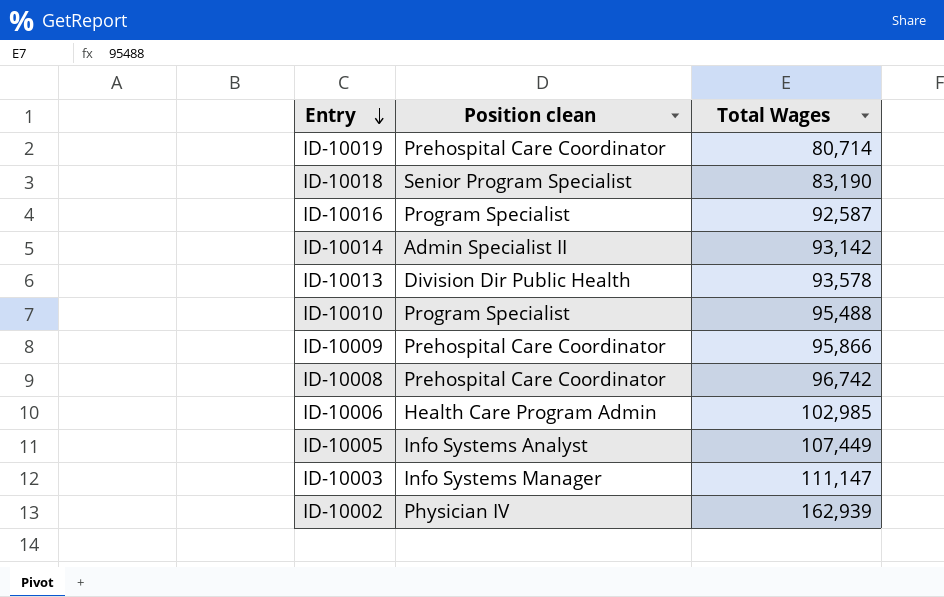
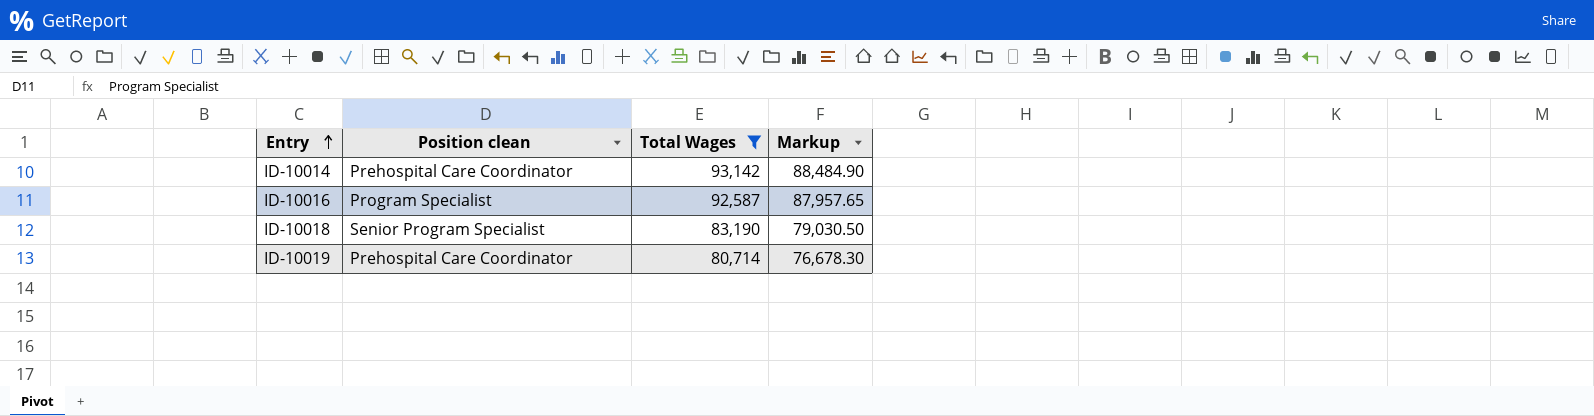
filter: none -> Total Wages <= 93,142
row order: Entry descending -> Entry ascending
column Markup | formula: none -> [Total Wages] * 0.95
ID-10014 | Position clean: Admin Specialist II -> Prehospital Care Coordinator

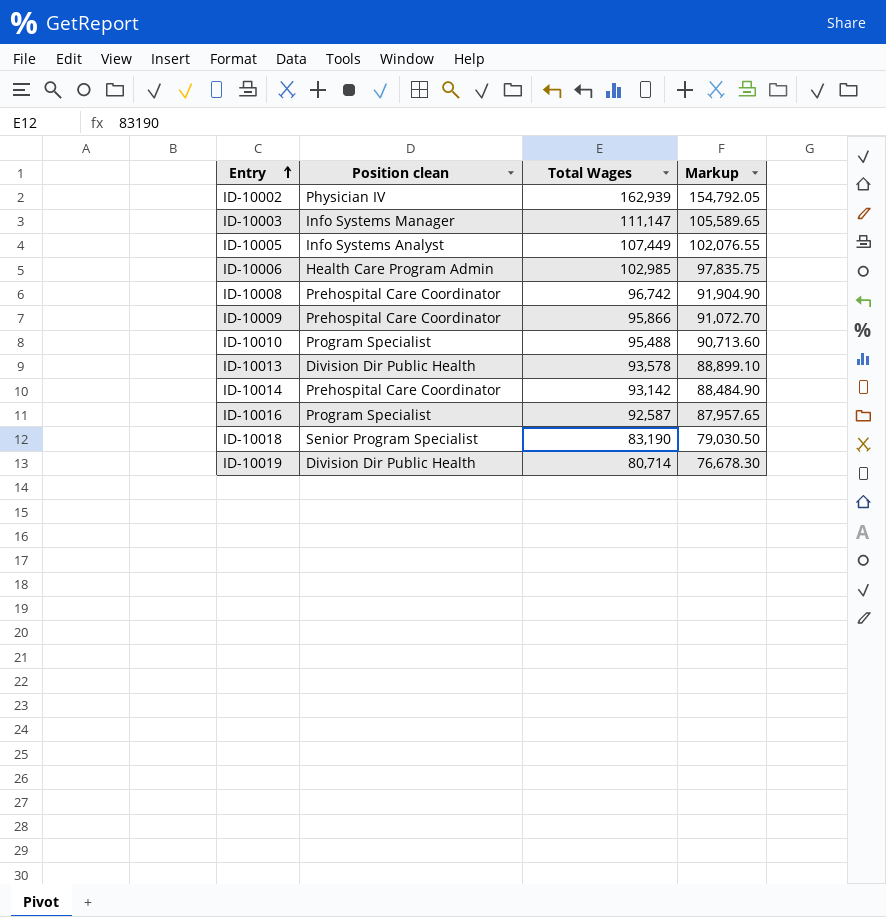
filter: Total Wages <= 93,142 -> none
ID-10019 | Position clean: Prehospital Care Coordinator -> Division Dir Public Health

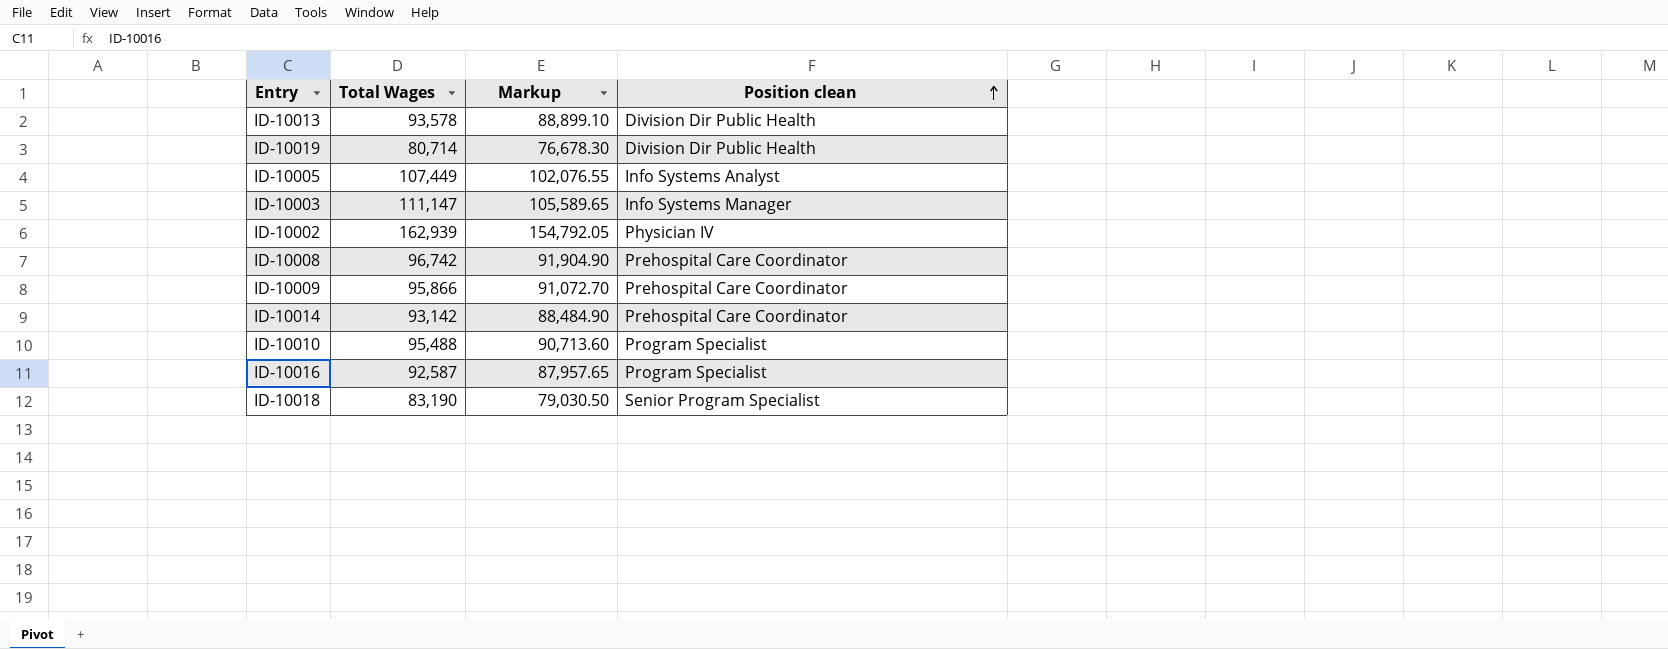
row order: Entry ascending -> Position clean ascending
column Position clean | position: 2 -> 4
row ID-10006: Health Care Program Admin | 102,985 | 97,835.75 -> none

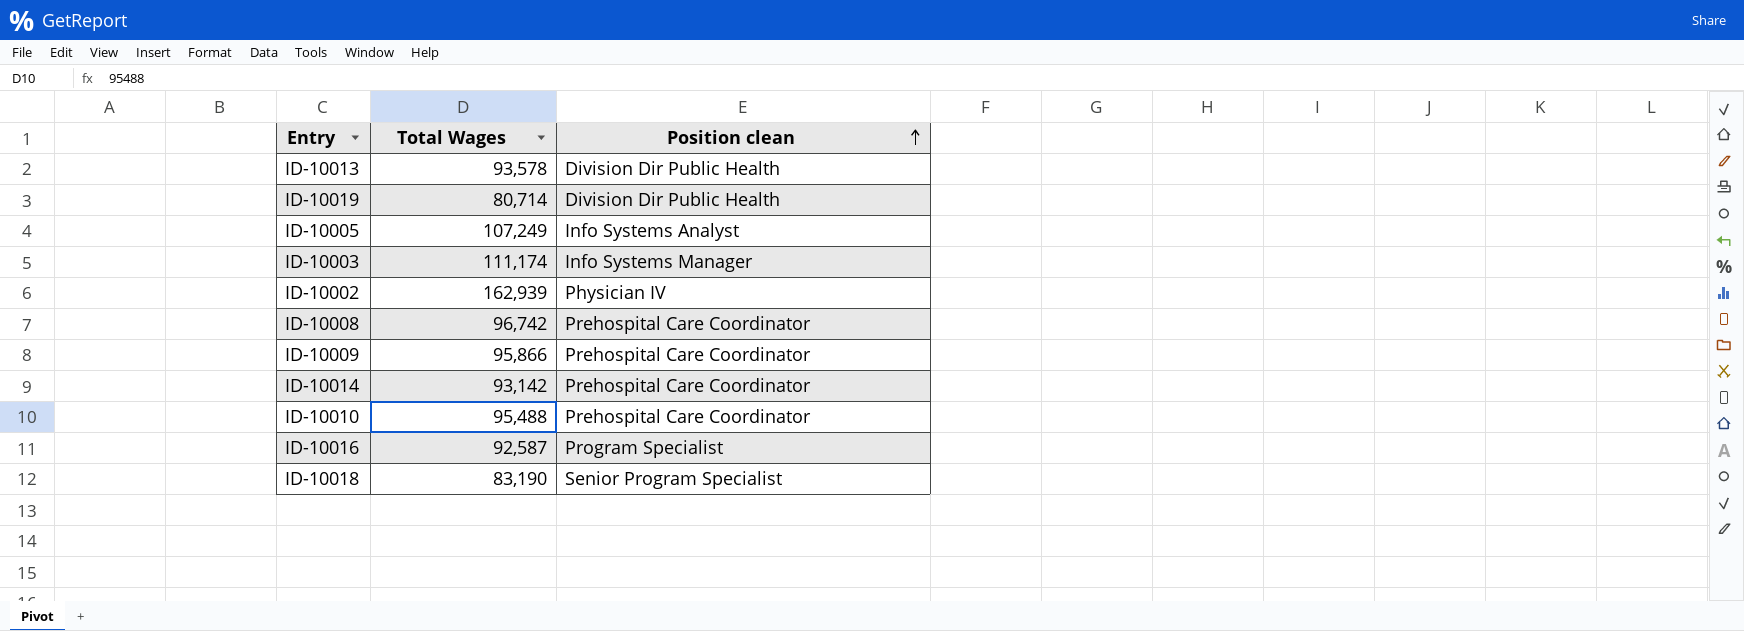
column Markup | formula: [Total Wages] * 0.95 -> none
ID-10005 | Total Wages: 107,449 -> 107,249
ID-10003 | Total Wages: 111,147 -> 111,174
ID-10010 | Position clean: Program Specialist -> Prehospital Care Coordinator

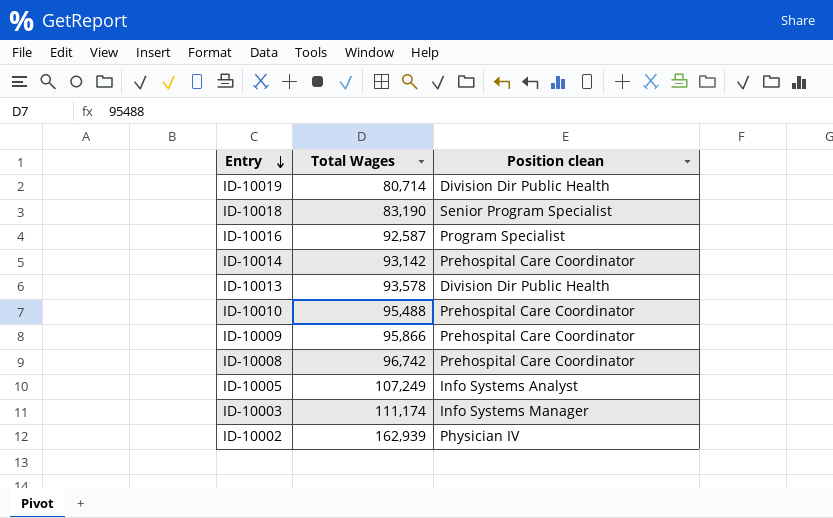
row order: Position clean ascending -> Entry descending

